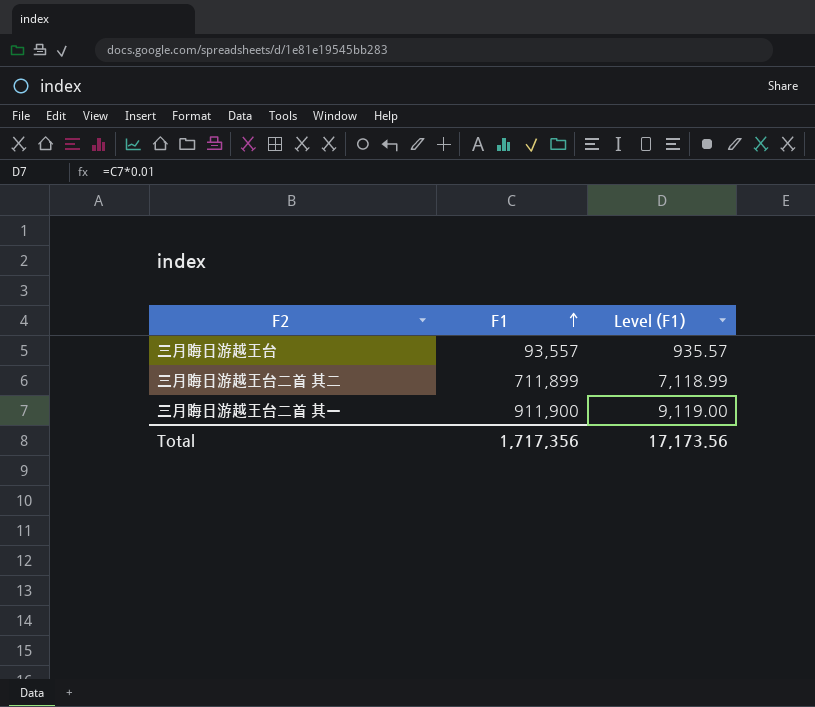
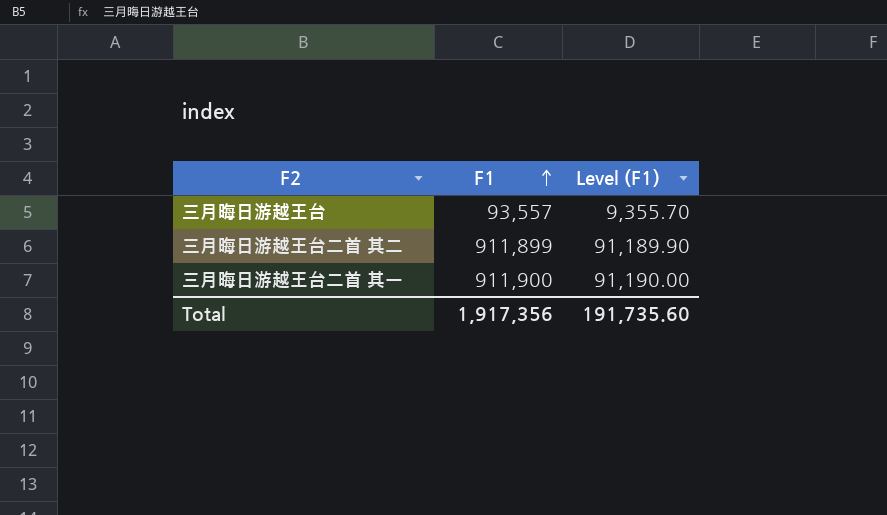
column Level (F1) | formula: [F1] * 0.01 -> [F1] * 0.1
三月晦日游越王台二首 其二 | F1: 711,899 -> 911,899
Total | F1: 1,717,356 -> 1,917,356
Total | Level (F1): 17,173.56 -> 191,735.60

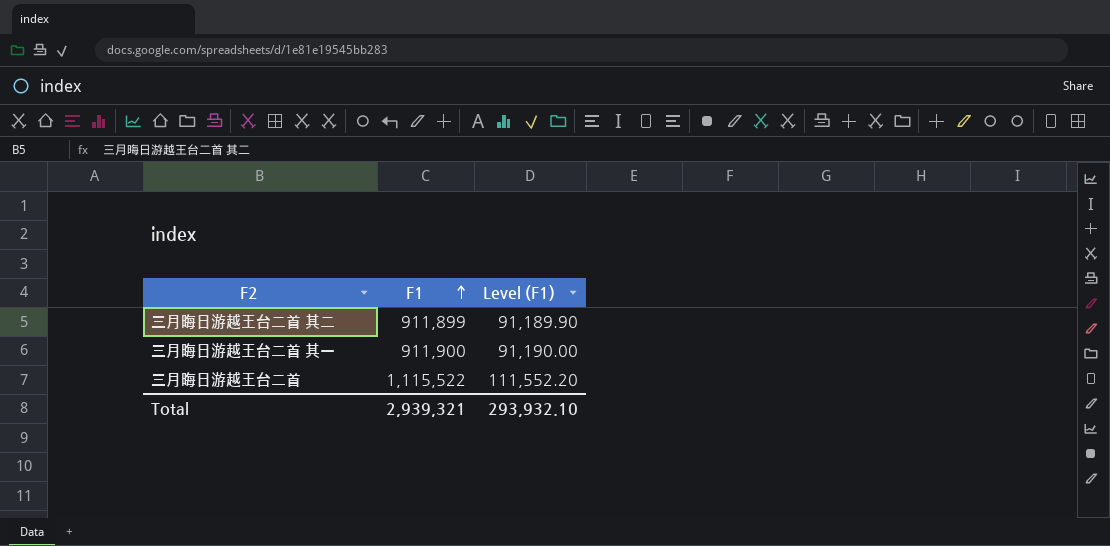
row 三月晦日游越王台: 93,557 | 9,355.70 -> none
row 三月晦日游越王台二首: none -> 1,115,522 | 111,552.20
Total | F1: 1,917,356 -> 2,939,321
Total | Level (F1): 191,735.60 -> 293,932.10

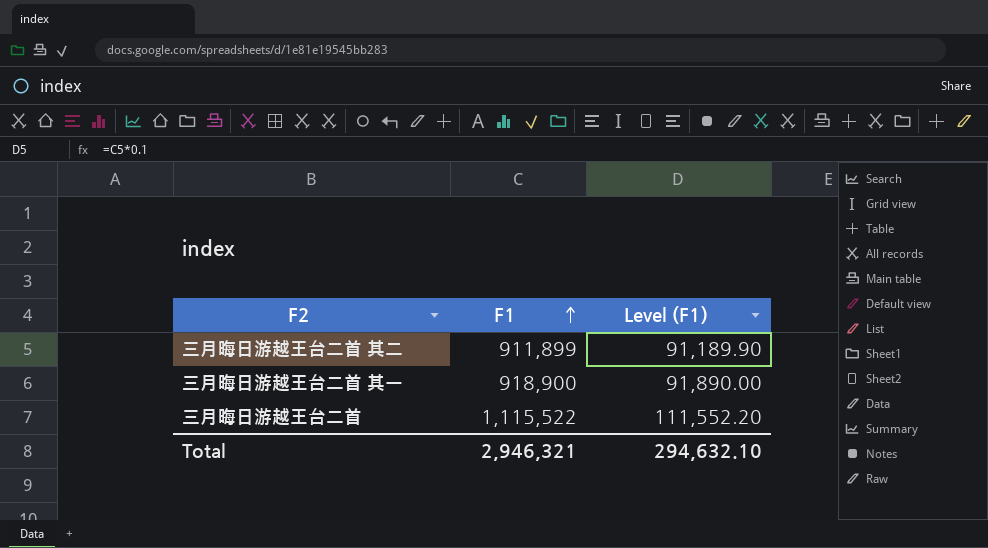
三月晦日游越王台二首 其一 | F1: 911,900 -> 918,900
三月晦日游越王台二首 其一 | Level (F1): 91,190.00 -> 91,890.00
Total | F1: 2,939,321 -> 2,946,321
Total | Level (F1): 293,932.10 -> 294,632.10

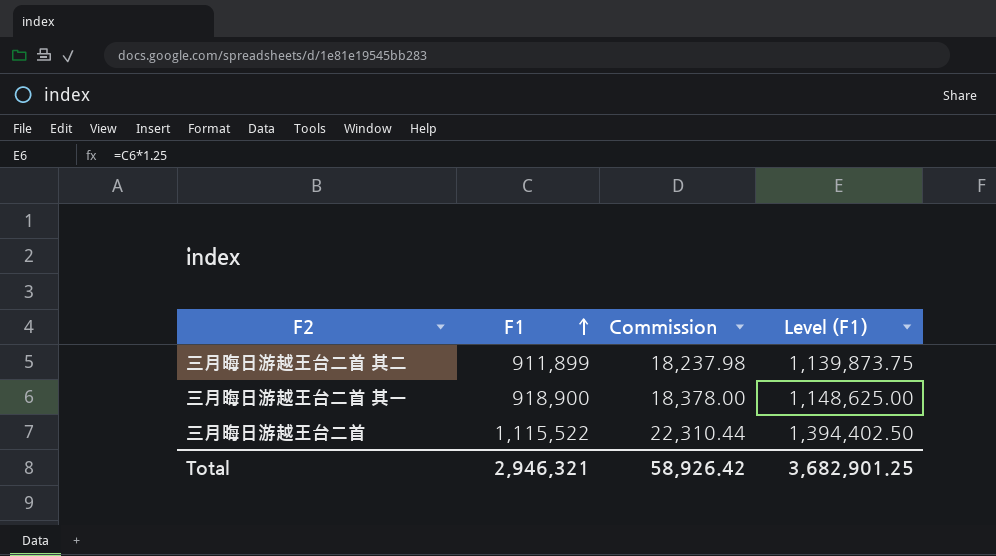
column Commission | formula: none -> [F1] * 0.02
column Level (F1) | formula: [F1] * 0.1 -> [F1] * 1.25
Total | Level (F1): 294,632.10 -> 3,682,901.25

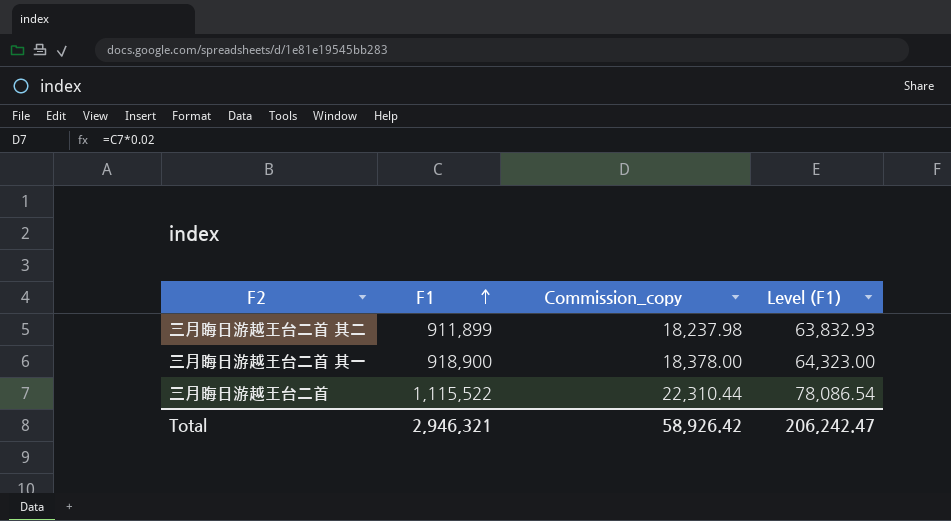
column name: Commission -> Commission_copy
column Level (F1) | formula: [F1] * 1.25 -> [F1] * 0.07
Total | Level (F1): 3,682,901.25 -> 206,242.47

